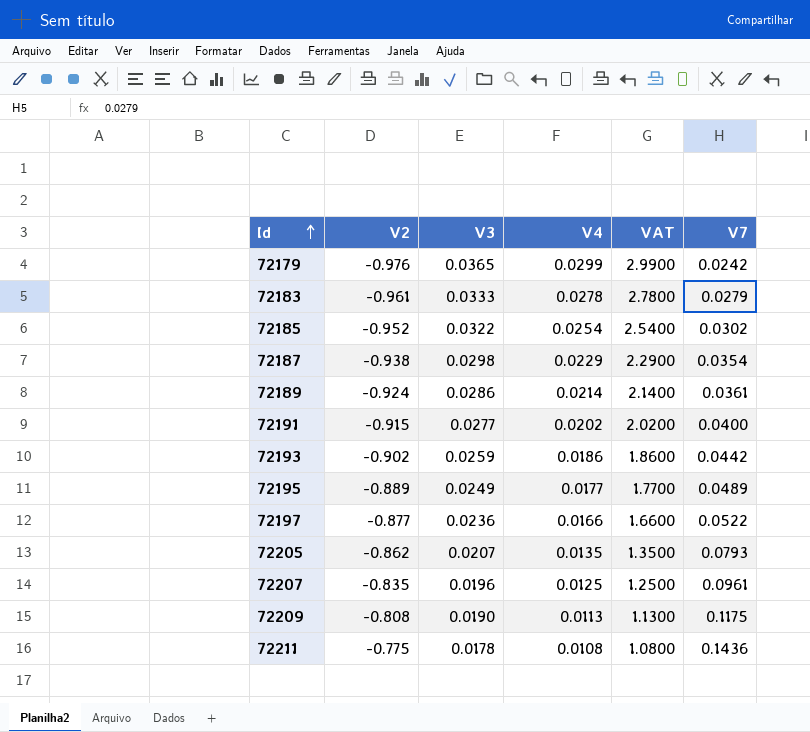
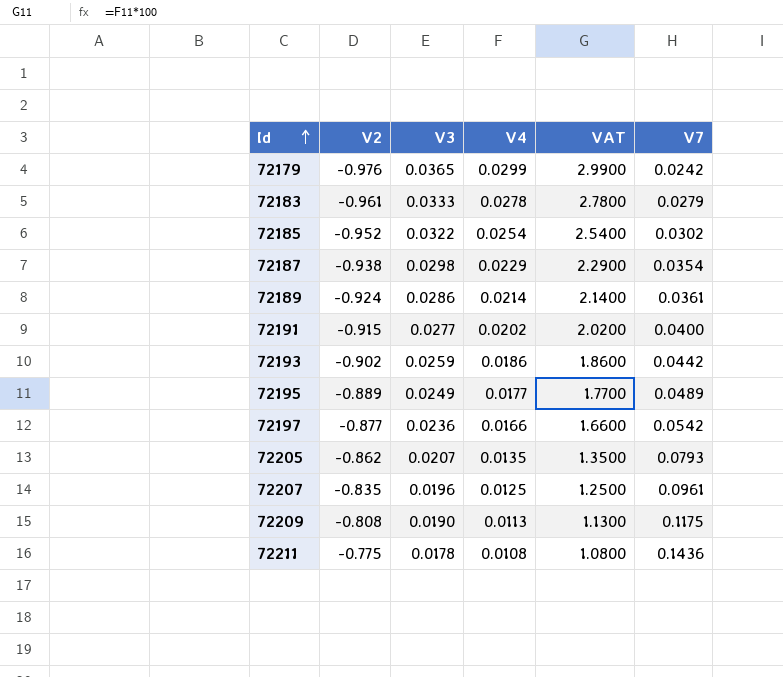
72197 | V7: 0.0522 -> 0.0542

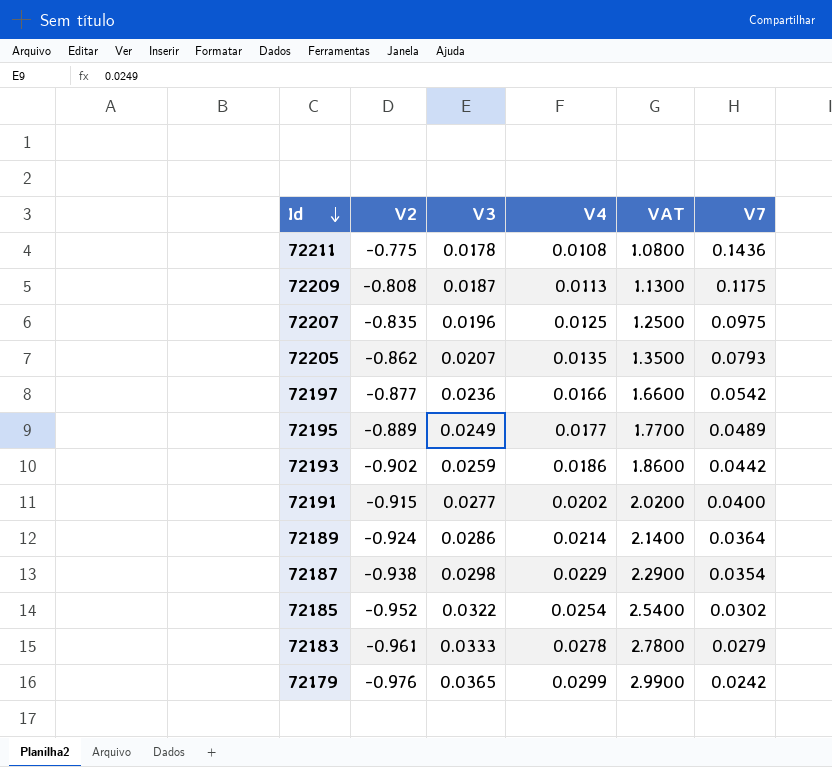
row order: Id ascending -> Id descending
72209 | V3: 0.0190 -> 0.0187
72207 | V7: 0.0961 -> 0.0975
72189 | V7: 0.0361 -> 0.0364

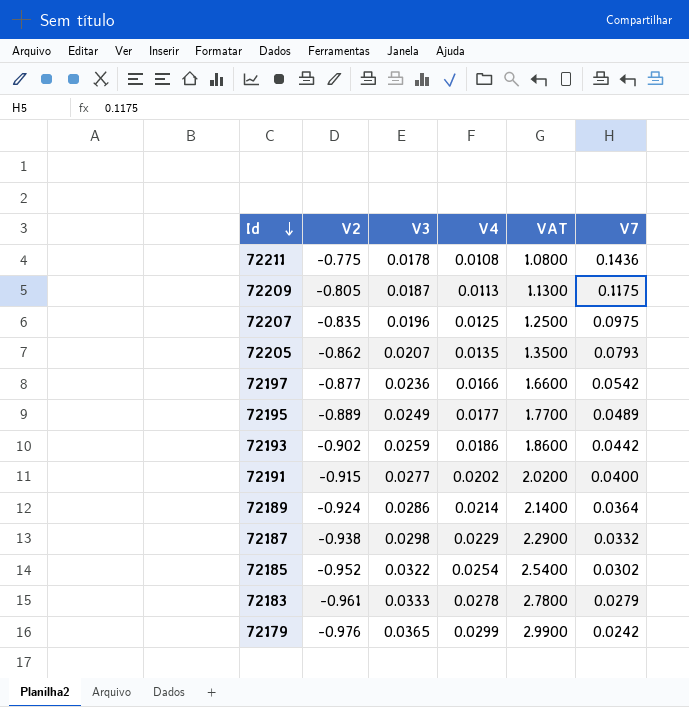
72209 | V2: -0.808 -> -0.805
72187 | V7: 0.0354 -> 0.0332

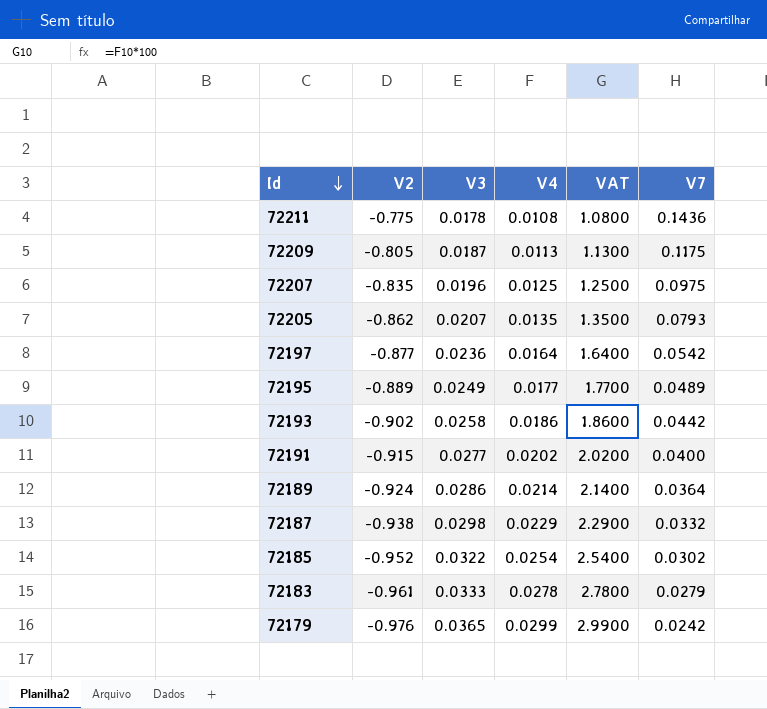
72197 | V4: 0.0166 -> 0.0164
72197 | VAT: 1.6600 -> 1.6400
72193 | V3: 0.0259 -> 0.0258

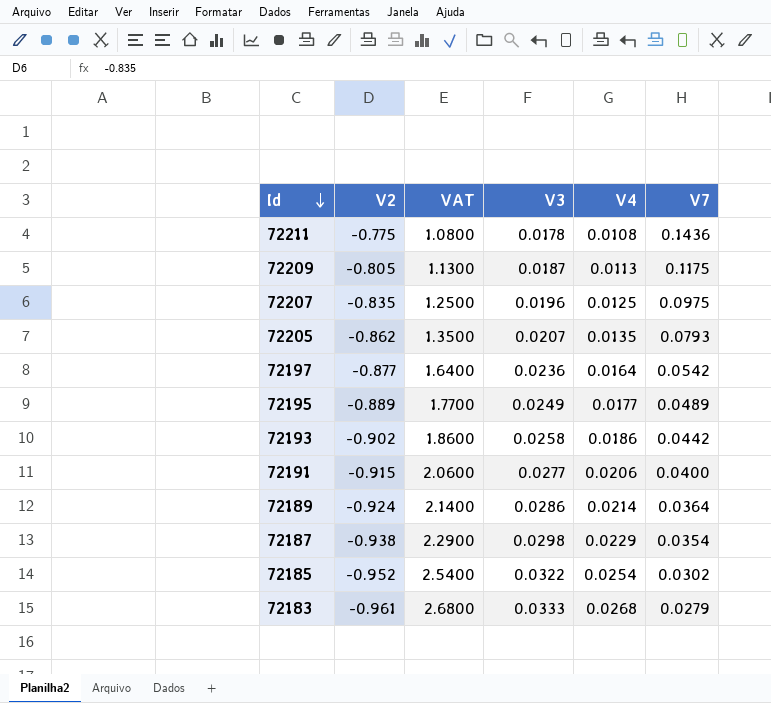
column VAT | position: 5 -> 3
row 72179: -0.976 | 0.0365 | 0.0299 | 2.9900 | 0.0242 -> none
72191 | VAT: 2.0200 -> 2.0600
72191 | V4: 0.0202 -> 0.0206
72187 | V7: 0.0332 -> 0.0354
72183 | VAT: 2.7800 -> 2.6800
72183 | V4: 0.0278 -> 0.0268

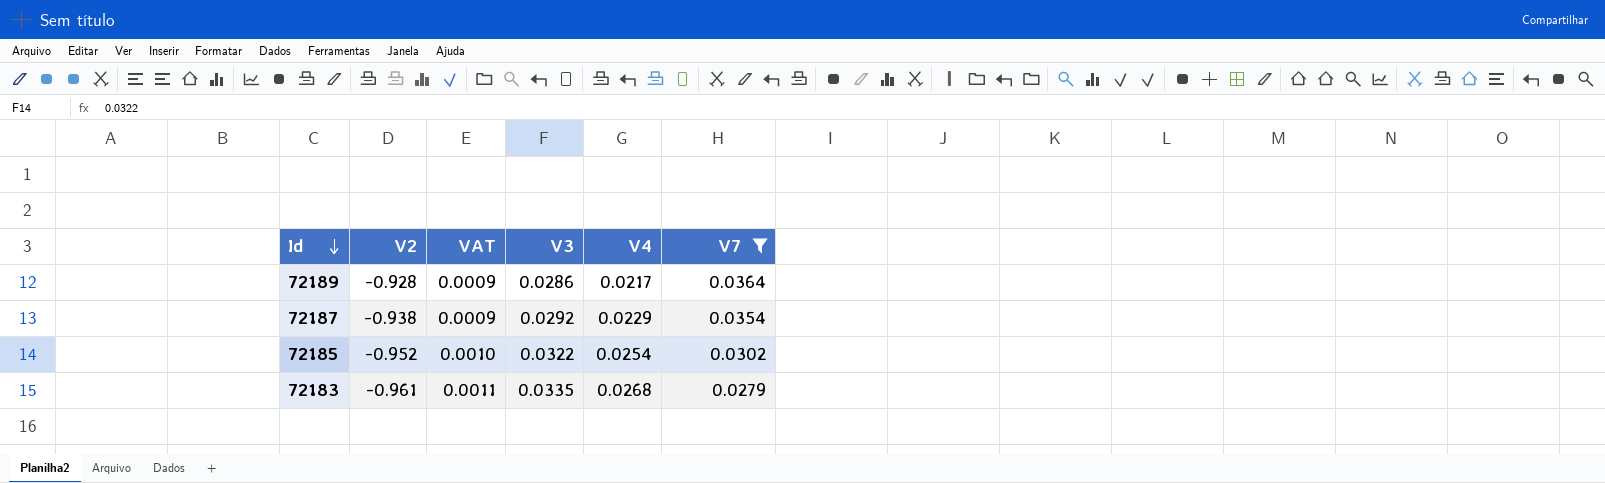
filter: none -> V7 <= 0.0364
column VAT | formula: [V4] * 100 -> [V4] * 0.04
72189 | V2: -0.924 -> -0.928
72189 | V4: 0.0214 -> 0.0217
72187 | V3: 0.0298 -> 0.0292
72183 | V3: 0.0333 -> 0.0335

